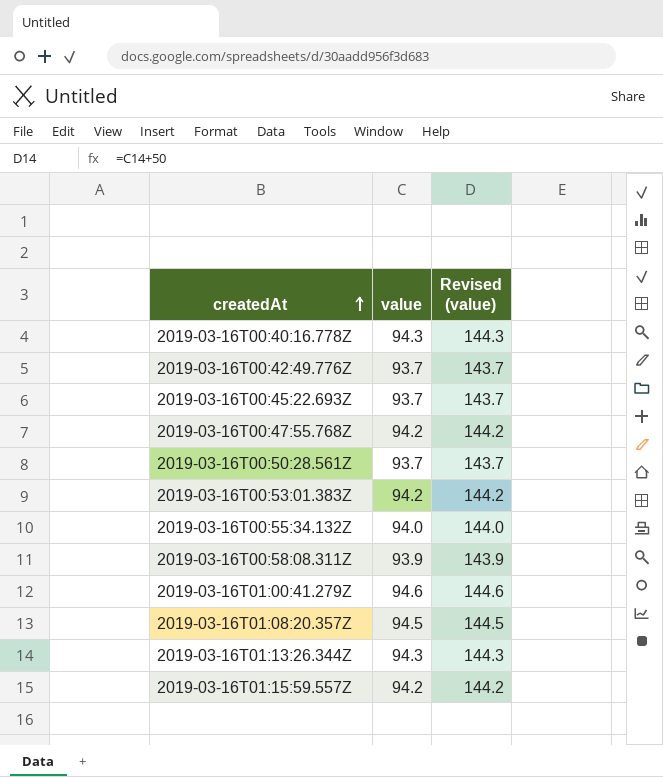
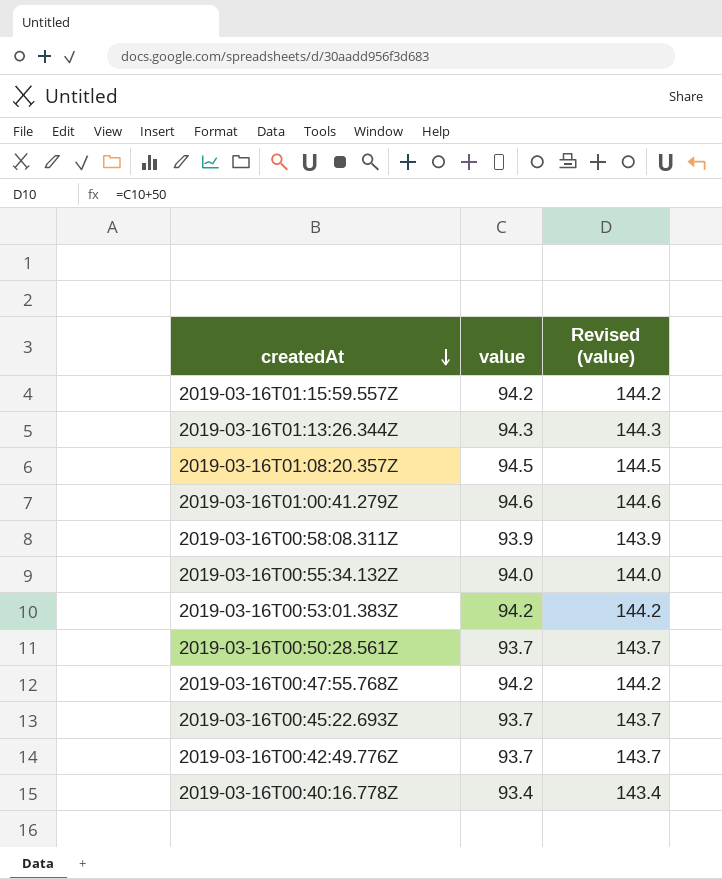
row order: createdAt ascending -> createdAt descending
2019-03-16T00:40:16.778Z | value: 94.3 -> 93.4
2019-03-16T00:40:16.778Z | Revised (value): 144.3 -> 143.4

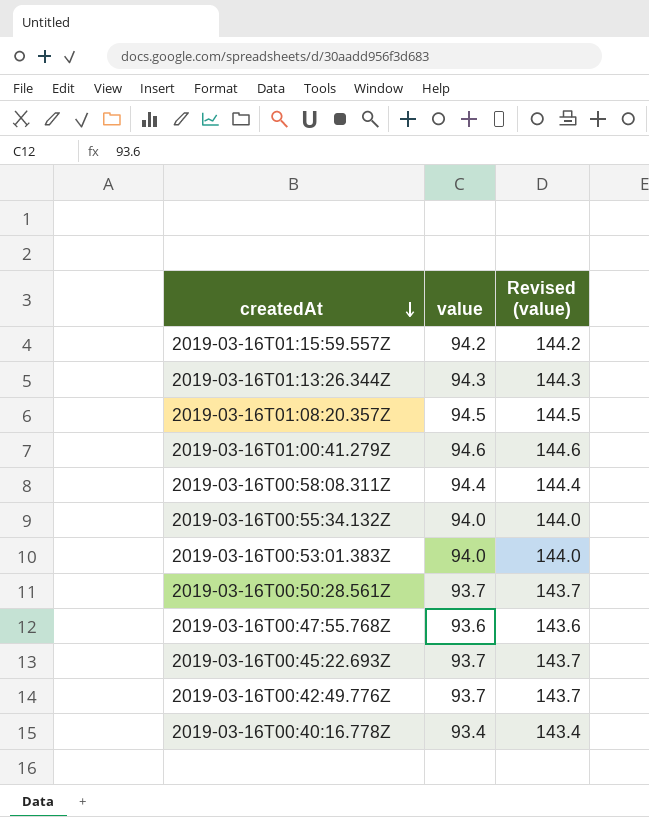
2019-03-16T00:58:08.311Z | value: 93.9 -> 94.4
2019-03-16T00:58:08.311Z | Revised (value): 143.9 -> 144.4
2019-03-16T00:53:01.383Z | value: 94.2 -> 94.0
2019-03-16T00:53:01.383Z | Revised (value): 144.2 -> 144.0
2019-03-16T00:47:55.768Z | value: 94.2 -> 93.6
2019-03-16T00:47:55.768Z | Revised (value): 144.2 -> 143.6

